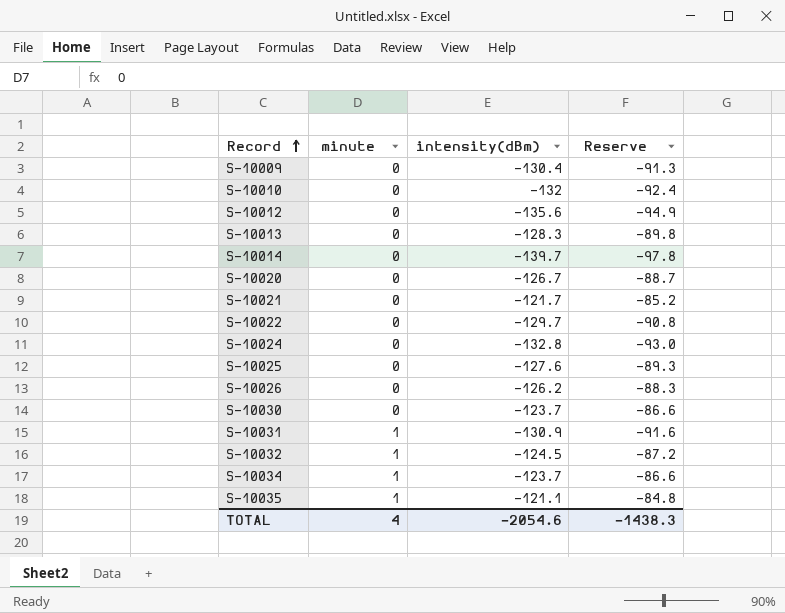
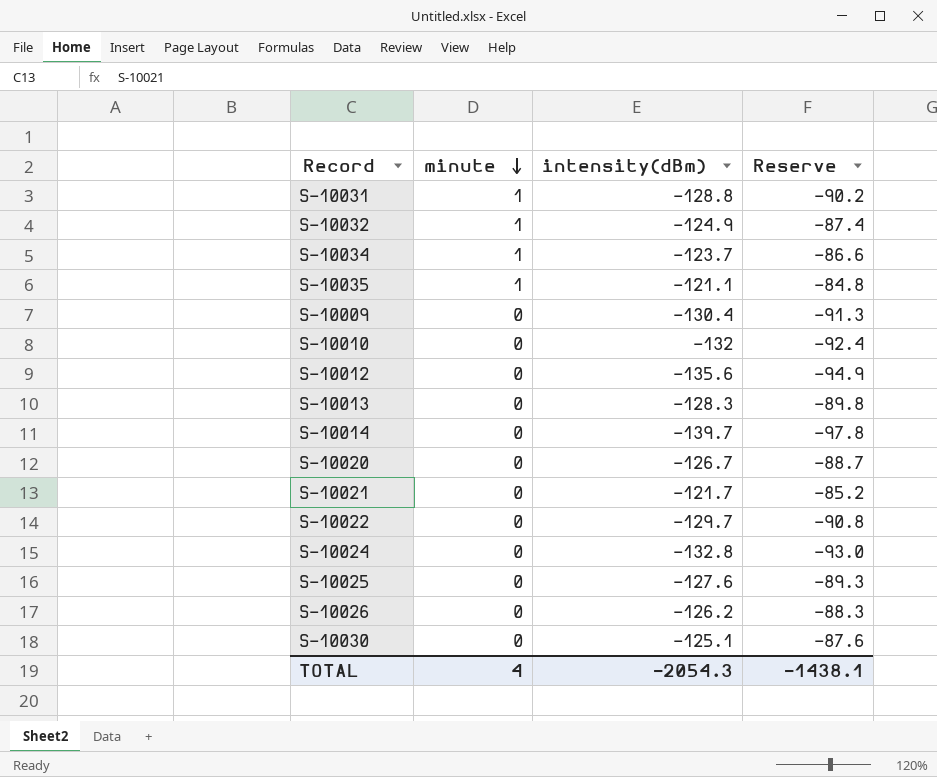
row order: Record ascending -> minute descending
S-10031 | intensity(dBm): -130.9 -> -128.8
S-10031 | Reserve: -91.6 -> -90.2
S-10032 | intensity(dBm): -124.5 -> -124.9
S-10032 | Reserve: -87.2 -> -87.4
S-10030 | intensity(dBm): -123.7 -> -125.1
S-10030 | Reserve: -86.6 -> -87.6
TOTAL | intensity(dBm): -2054.6 -> -2054.3
TOTAL | Reserve: -1438.3 -> -1438.1

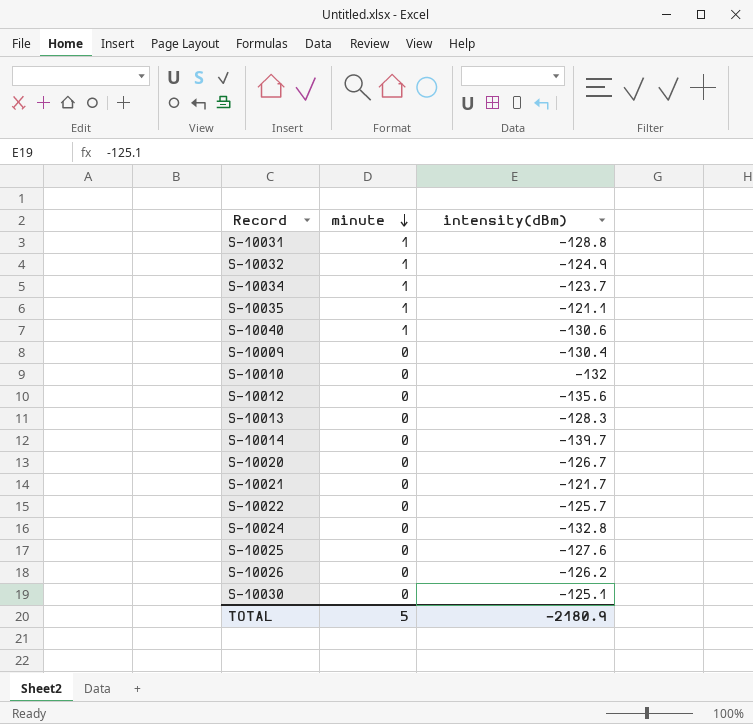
column Reserve | formula: [intensity(dBm)] * 0.7 -> none
row S-10040: none -> 1 | -130.6
S-10022 | intensity(dBm): -129.7 -> -125.7
TOTAL | minute: 4 -> 5
TOTAL | intensity(dBm): -2054.3 -> -2180.9

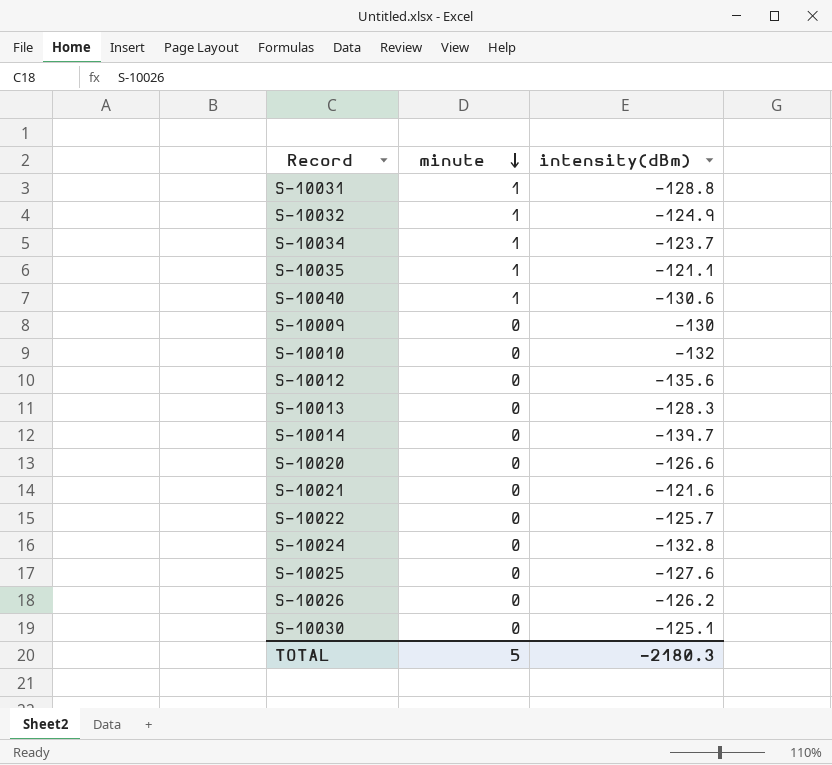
S-10009 | intensity(dBm): -130.4 -> -130
S-10020 | intensity(dBm): -126.7 -> -126.6
S-10021 | intensity(dBm): -121.7 -> -121.6
TOTAL | intensity(dBm): -2180.9 -> -2180.3

